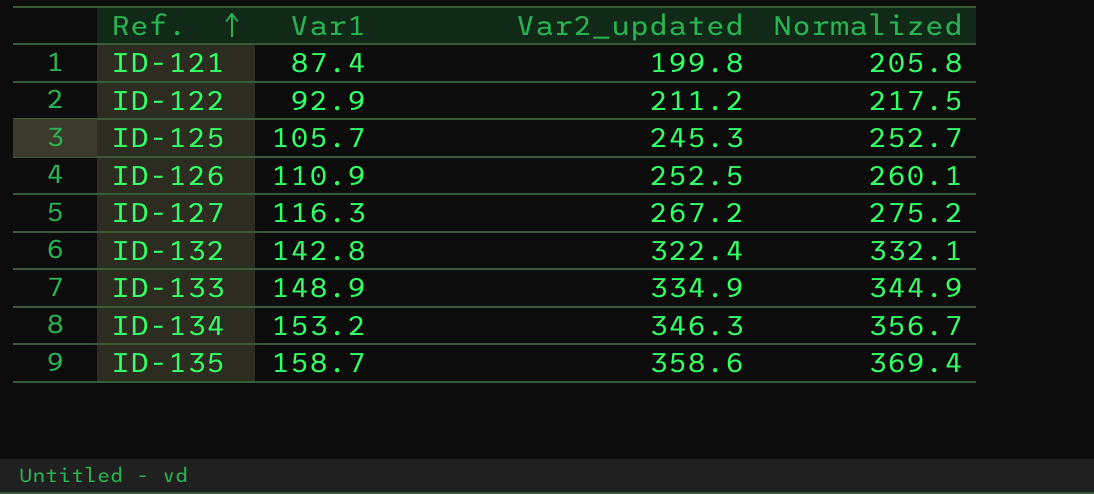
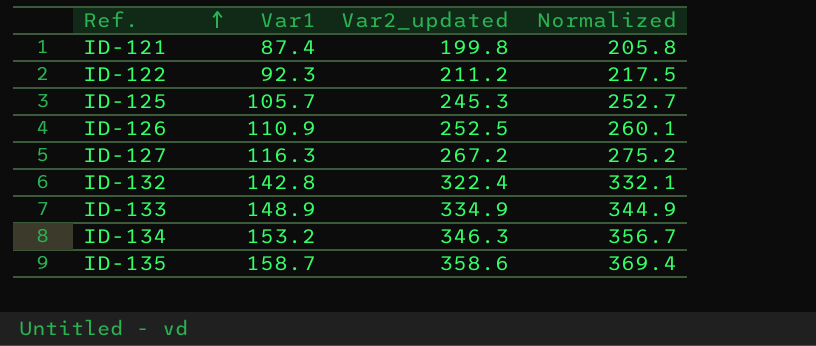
ID-122 | Var1: 92.9 -> 92.3

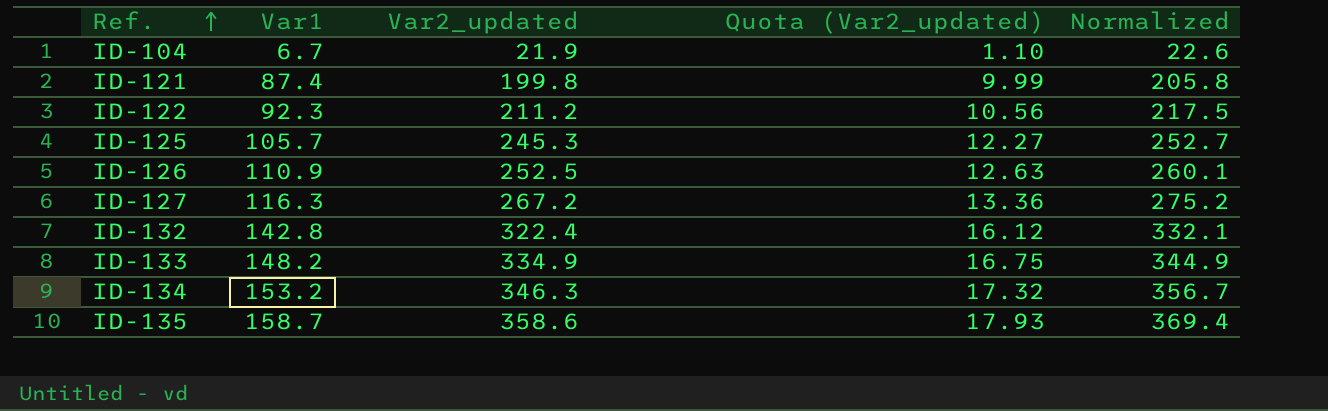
column Quota (Var2_updated) | formula: none -> [Var2_updated] * 0.05
row ID-104: none -> 6.7 | 21.9 | 1.10 | 22.6
ID-133 | Var1: 148.9 -> 148.2

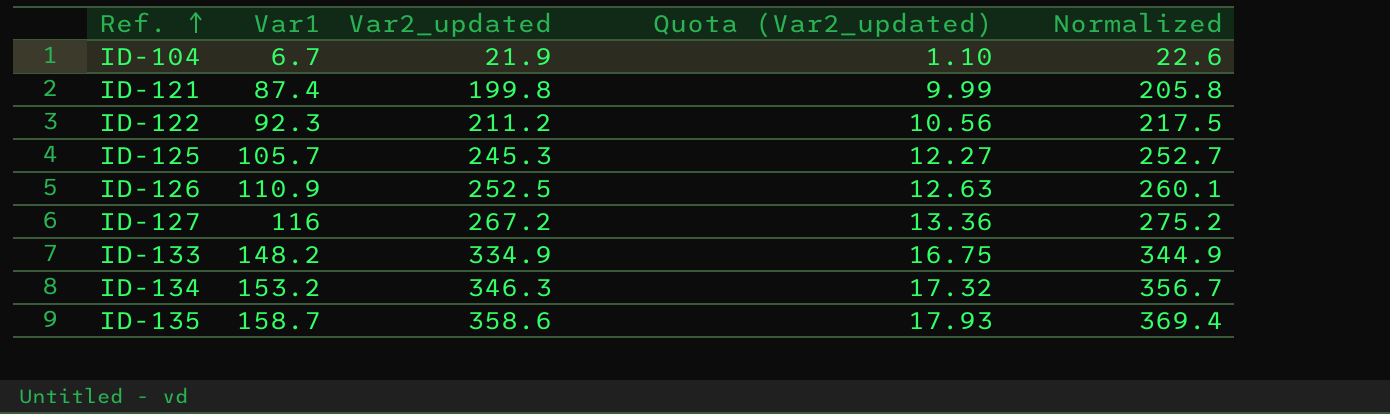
row ID-132: 142.8 | 322.4 | 16.12 | 332.1 -> none
ID-127 | Var1: 116.3 -> 116

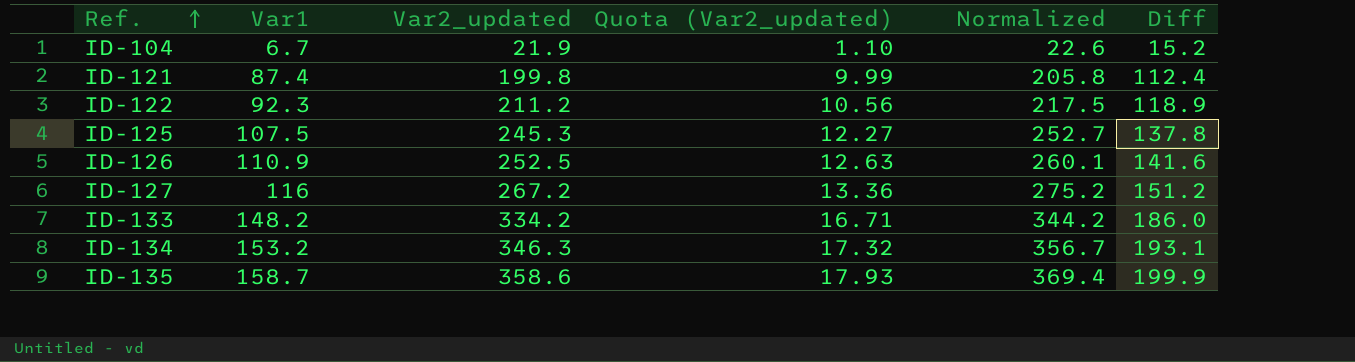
column Diff | formula: none -> [Var2_updated] - [Var1]
ID-125 | Var1: 105.7 -> 107.5
ID-133 | Var2_updated: 334.9 -> 334.2
ID-133 | Quota (Var2_updated): 16.75 -> 16.71
ID-133 | Normalized: 344.9 -> 344.2

